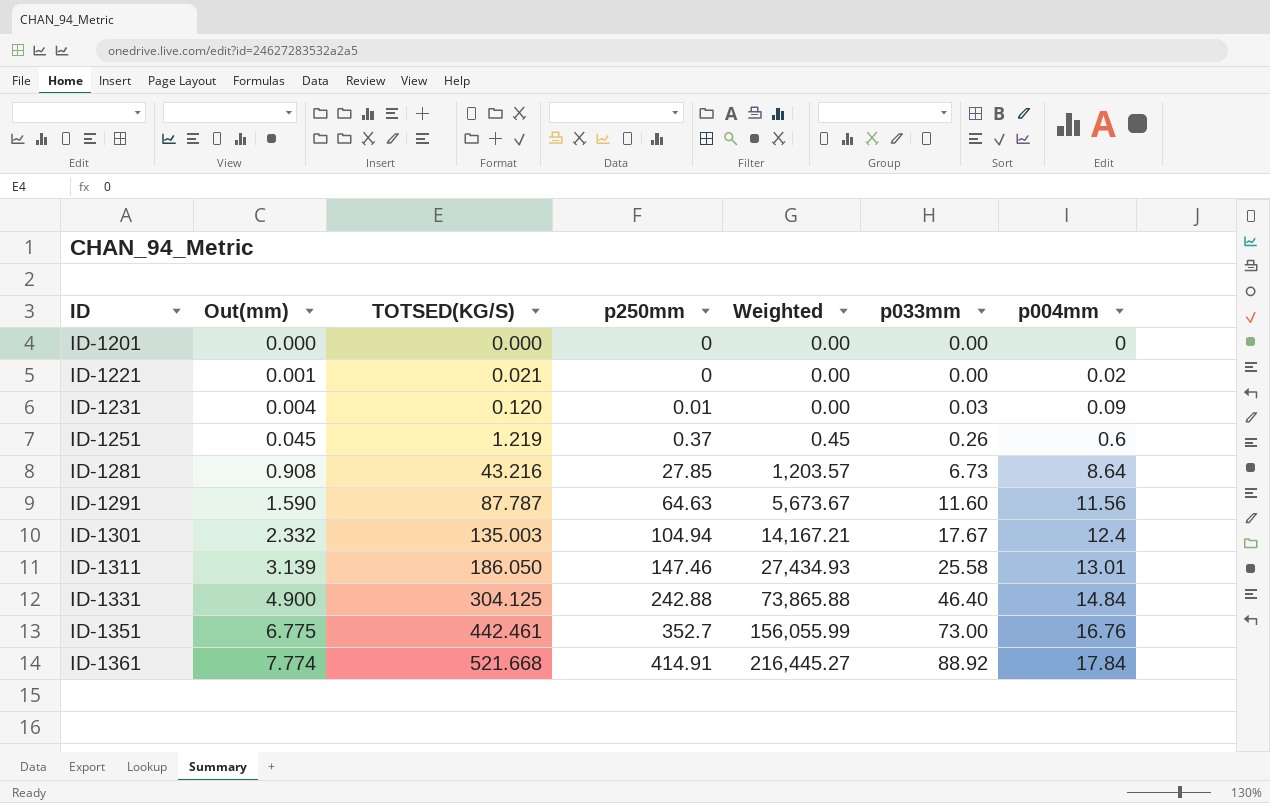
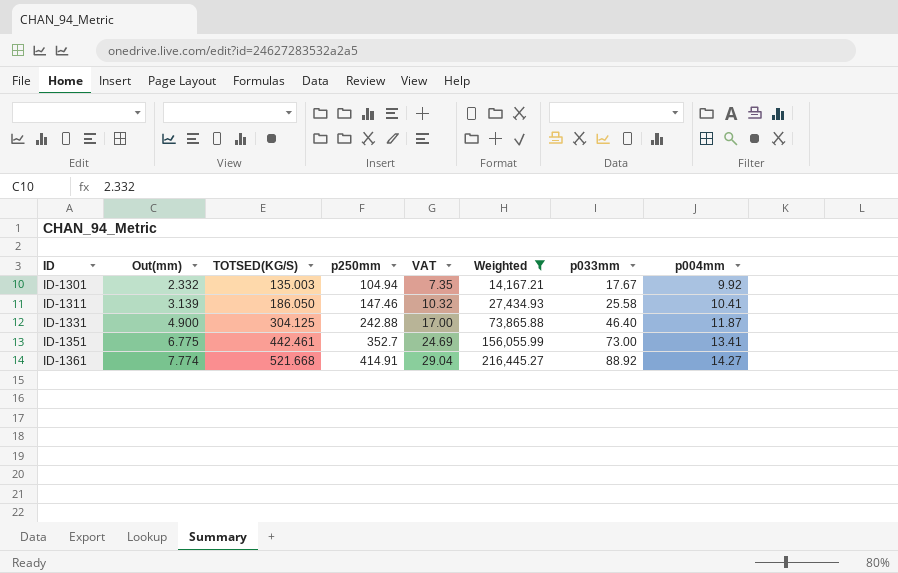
filter: none -> Weighted >= 14,167.21
column VAT | formula: none -> [p250mm] * 0.07
ID-1301 | p004mm: 12.4 -> 9.92
ID-1311 | p004mm: 13.01 -> 10.41
ID-1331 | p004mm: 14.84 -> 11.87
ID-1351 | p004mm: 16.76 -> 13.41
ID-1361 | p004mm: 17.84 -> 14.27

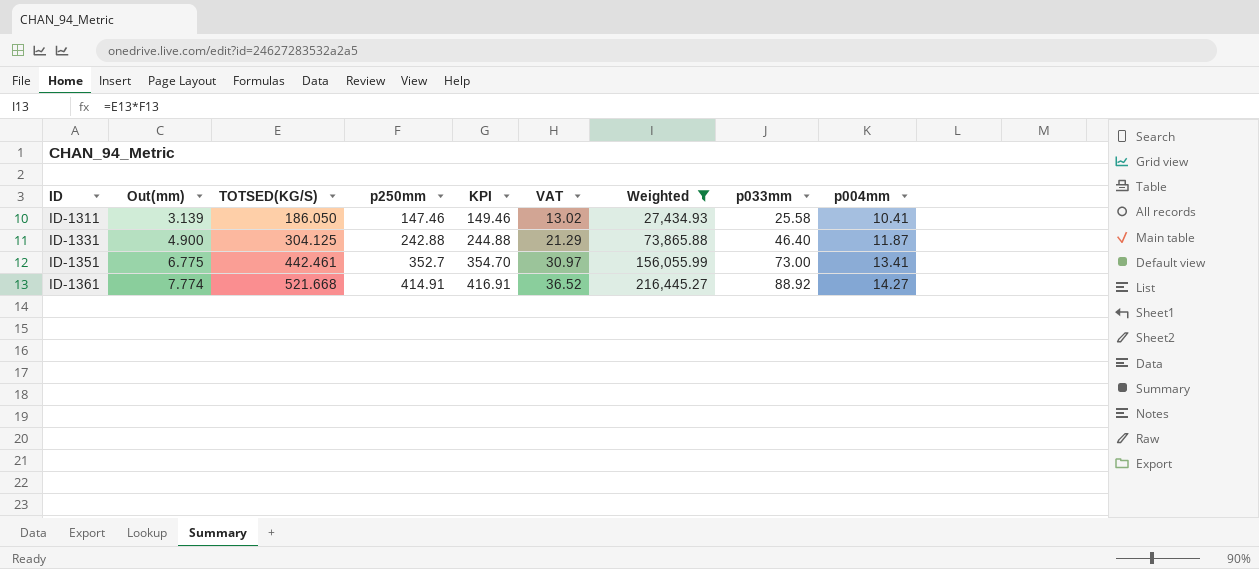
column KPI | formula: none -> [p250mm] + 2
column VAT | formula: [p250mm] * 0.07 -> [TOTSED(KG/S)] * 0.07
row ID-1301: 2.332 | 135.003 | 104.94 | 7.35 | 14,167.21 | 17.67 | 9.92 -> none

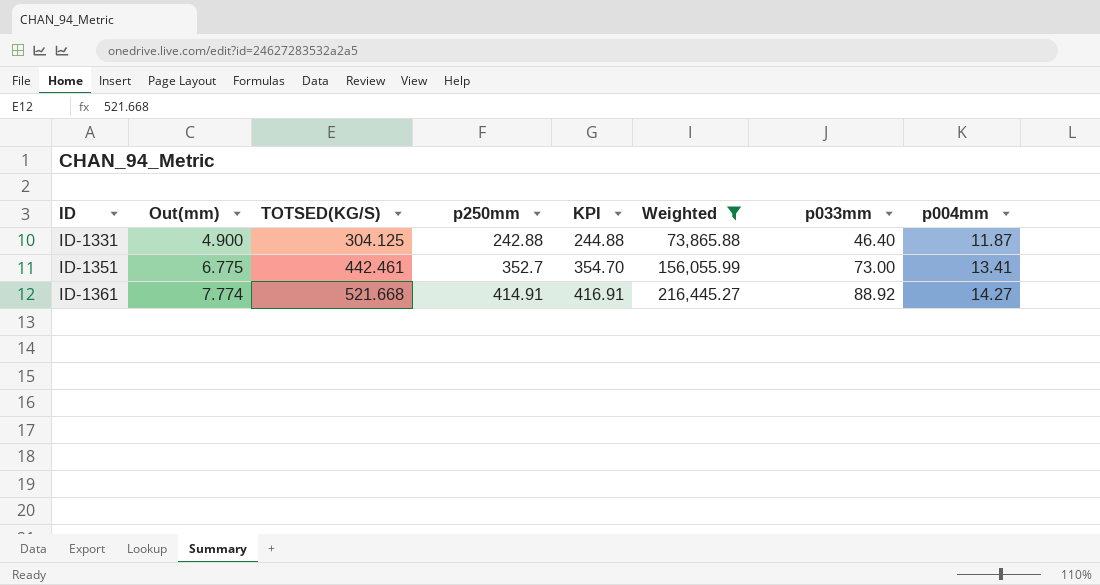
column VAT | formula: [TOTSED(KG/S)] * 0.07 -> none
row ID-1311: 3.139 | 186.050 | 147.46 | 149.46 | 13.02 | 27,434.93 | 25.58 | 10.41 -> none

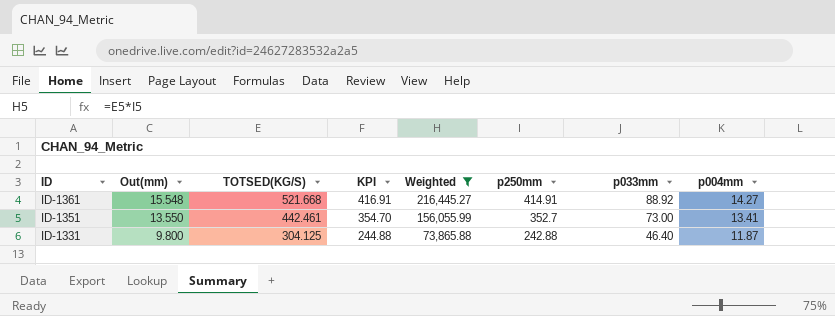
row order: ID ascending -> ID descending
column p250mm | position: 4 -> 6
ID-1361 | Out(mm): 7.774 -> 15.548
ID-1351 | Out(mm): 6.775 -> 13.550
ID-1331 | Out(mm): 4.900 -> 9.800

